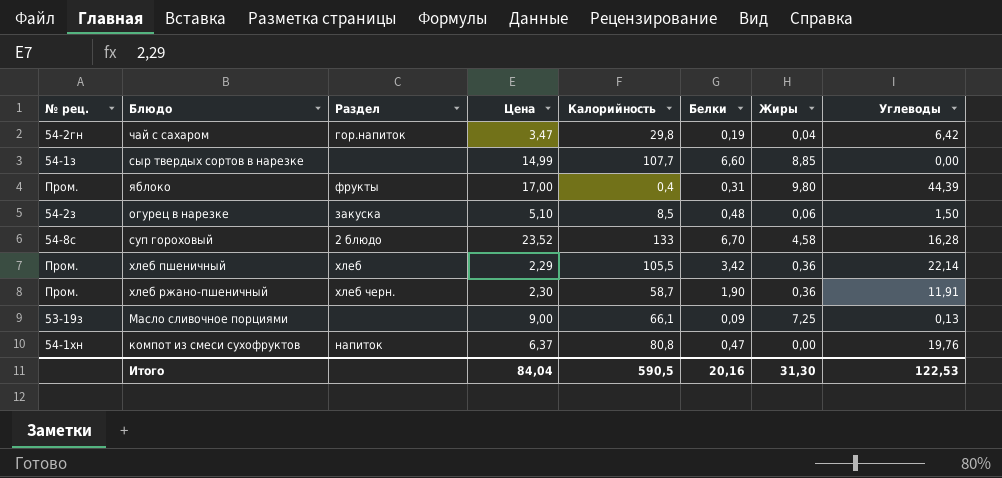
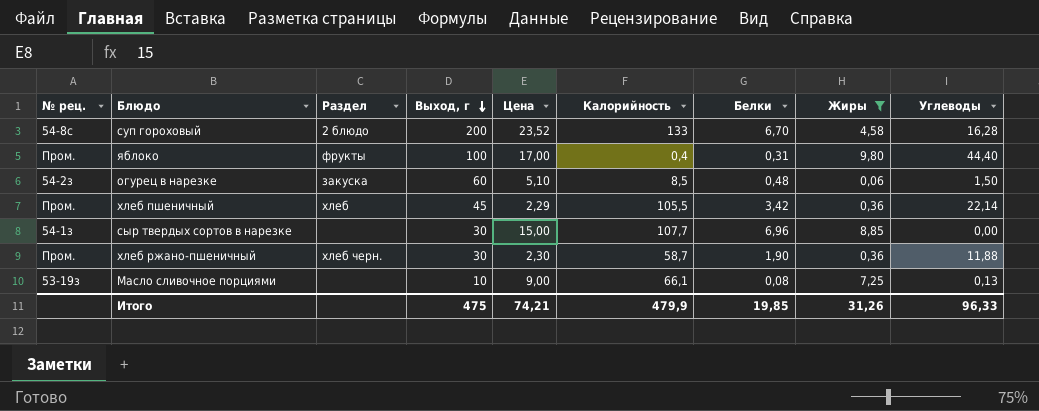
filter: none -> Жиры >= 0,06
row order: none -> Выход, г descending
column Выход, г | position: none -> 4
яблоко | Углеводы: 44,39 -> 44,40
сыр твердых сортов в нарезке | Цена: 14,99 -> 15,00
сыр твердых сортов в нарезке | Белки: 6,60 -> 6,96
хлеб ржано-пшеничный | Углеводы: 11,91 -> 11,88
Масло сливочное порциями | Белки: 0,09 -> 0,08
Итого | Цена: 84,04 -> 74,21
Итого | Калорийность: 590,5 -> 479,9
Итого | Белки: 20,16 -> 19,85
Итого | Жиры: 31,30 -> 31,26
Итого | Углеводы: 122,53 -> 96,33

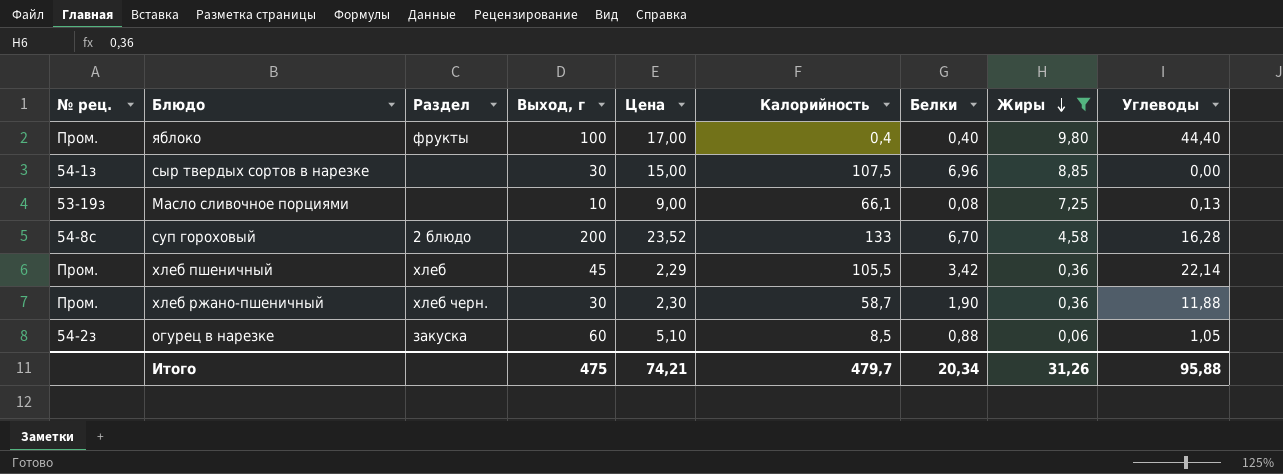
row order: Выход, г descending -> Жиры descending
яблоко | Белки: 0,31 -> 0,40
сыр твердых сортов в нарезке | Калорийность: 107,7 -> 107,5
огурец в нарезке | Белки: 0,48 -> 0,88
огурец в нарезке | Углеводы: 1,50 -> 1,05
Итого | Калорийность: 479,9 -> 479,7
Итого | Белки: 19,85 -> 20,34
Итого | Углеводы: 96,33 -> 95,88

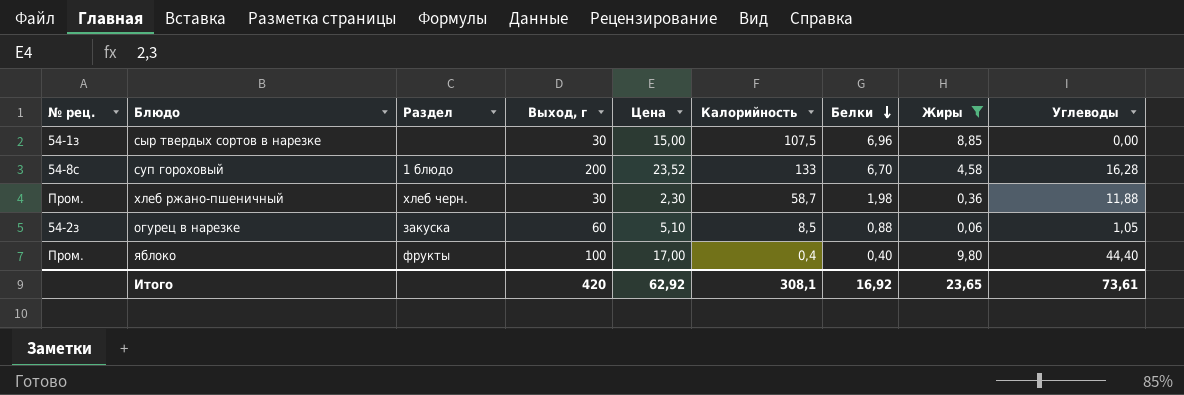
row order: Жиры descending -> Белки descending
row Масло сливочное порциями: 53-19з | none | 10 | 9,00 | 66,1 | 0,08 | 7,25 | 0,13 -> none
row хлеб пшеничный: Пром. | хлеб | 45 | 2,29 | 105,5 | 3,42 | 0,36 | 22,14 -> none
суп гороховый | Раздел: 2 блюдо -> 1 блюдо
хлеб ржано-пшеничный | Белки: 1,90 -> 1,98
Итого | Выход, г: 475 -> 420
Итого | Цена: 74,21 -> 62,92
Итого | Калорийность: 479,7 -> 308,1
Итого | Белки: 20,34 -> 16,92
Итого | Жиры: 31,26 -> 23,65
Итого | Углеводы: 95,88 -> 73,61

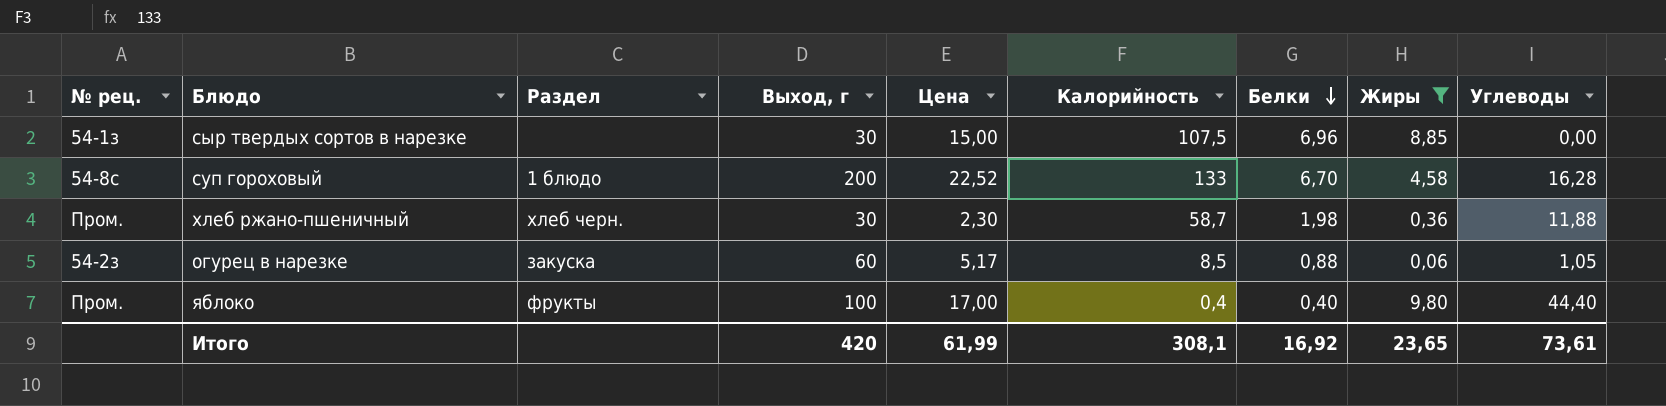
суп гороховый | Цена: 23,52 -> 22,52
огурец в нарезке | Цена: 5,10 -> 5,17
Итого | Цена: 62,92 -> 61,99

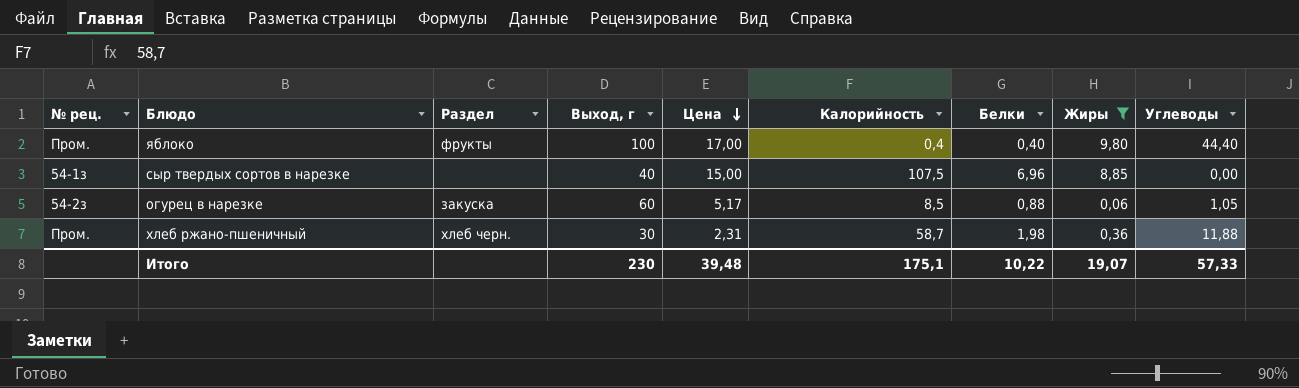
row order: Белки descending -> Цена descending
row суп гороховый: 54-8с | 1 блюдо | 200 | 22,52 | 133 | 6,70 | 4,58 | 16,28 -> none
сыр твердых сортов в нарезке | Выход, г: 30 -> 40
хлеб ржано-пшеничный | Цена: 2,30 -> 2,31
Итого | Выход, г: 420 -> 230
Итого | Цена: 61,99 -> 39,48
Итого | Калорийность: 308,1 -> 175,1
Итого | Белки: 16,92 -> 10,22
Итого | Жиры: 23,65 -> 19,07
Итого | Углеводы: 73,61 -> 57,33

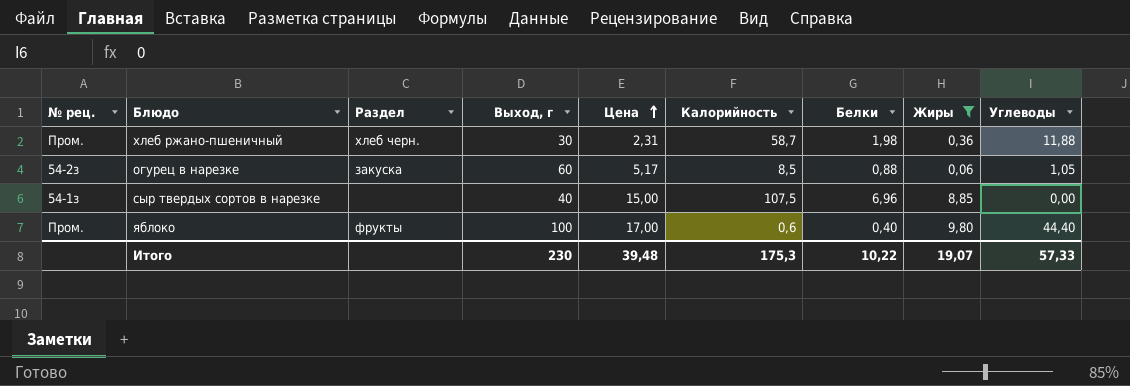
row order: Цена descending -> Цена ascending
яблоко | Калорийность: 0,4 -> 0,6
Итого | Калорийность: 175,1 -> 175,3

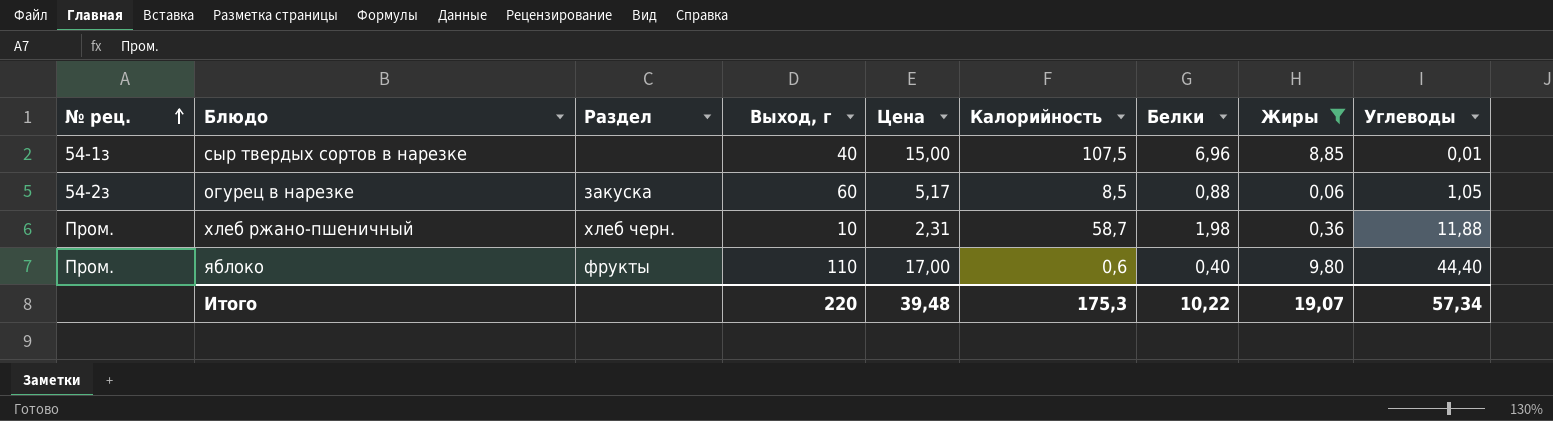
row order: Цена ascending -> № рец. ascending
сыр твердых сортов в нарезке | Углеводы: 0,00 -> 0,01
хлеб ржано-пшеничный | Выход, г: 30 -> 10
яблоко | Выход, г: 100 -> 110
Итого | Выход, г: 230 -> 220
Итого | Углеводы: 57,33 -> 57,34

